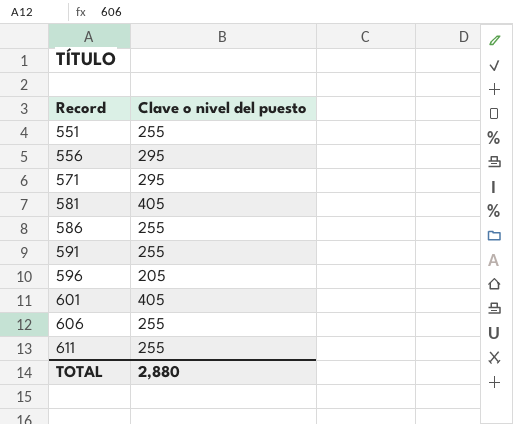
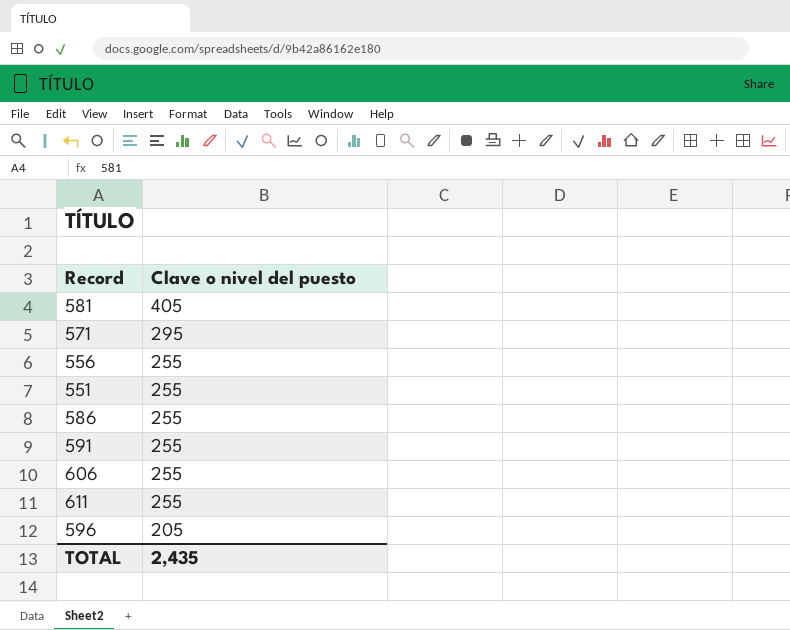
row order: Record ascending -> Clave o nivel del puesto descending
row 601: 405 -> none
556 | Clave o nivel del puesto: 295 -> 255
TOTAL | Clave o nivel del puesto: 2,880 -> 2,435

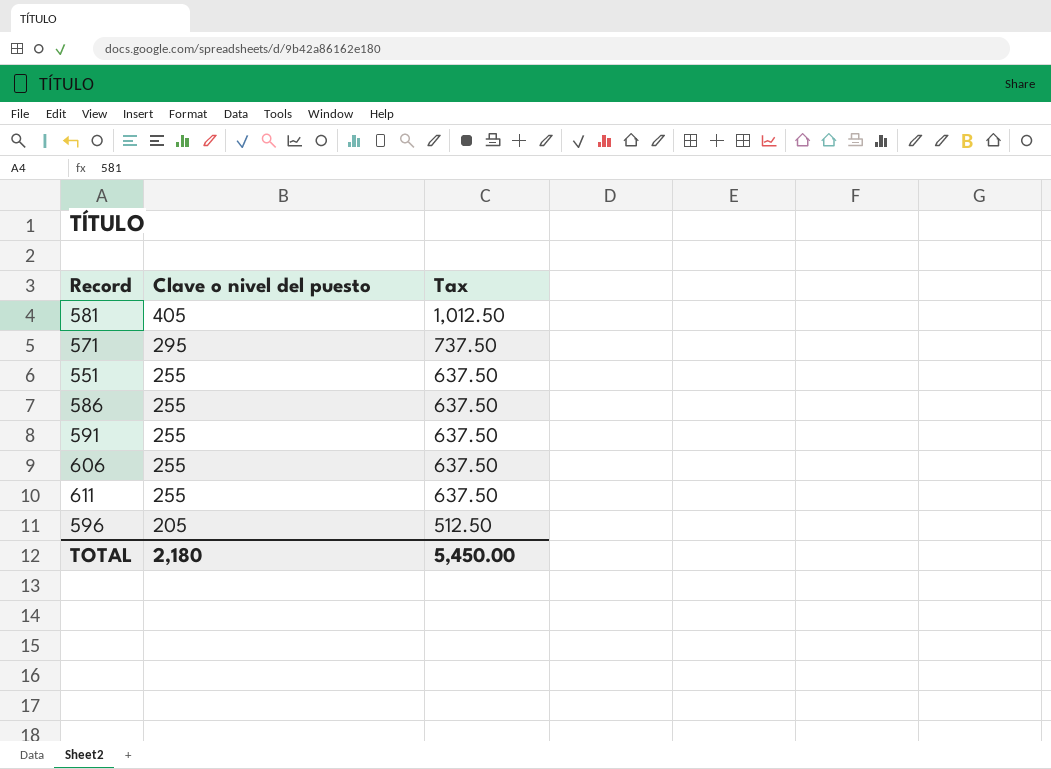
column Tax | formula: none -> [Clave o nivel del puesto] * 2.5
row 556: 255 -> none
TOTAL | Clave o nivel del puesto: 2,435 -> 2,180

